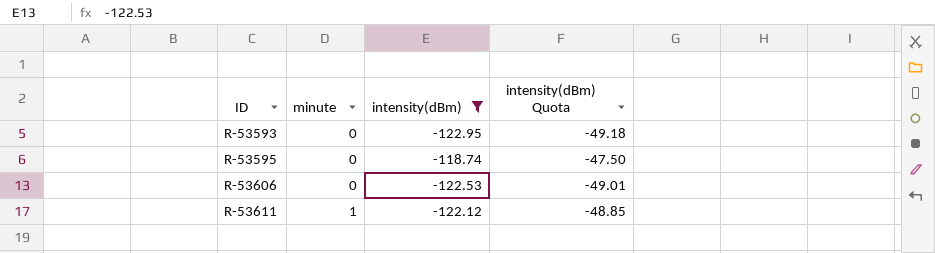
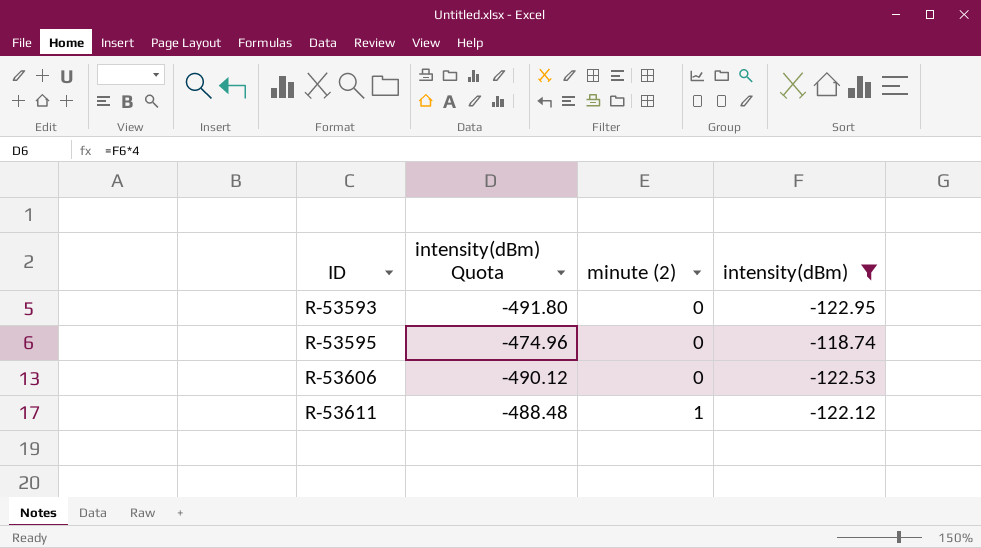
column intensity(dBm) Quota | formula: [intensity(dBm)] * 0.4 -> [intensity(dBm)] * 4
column intensity(dBm) Quota | position: 4 -> 2
column name: minute -> minute (2)

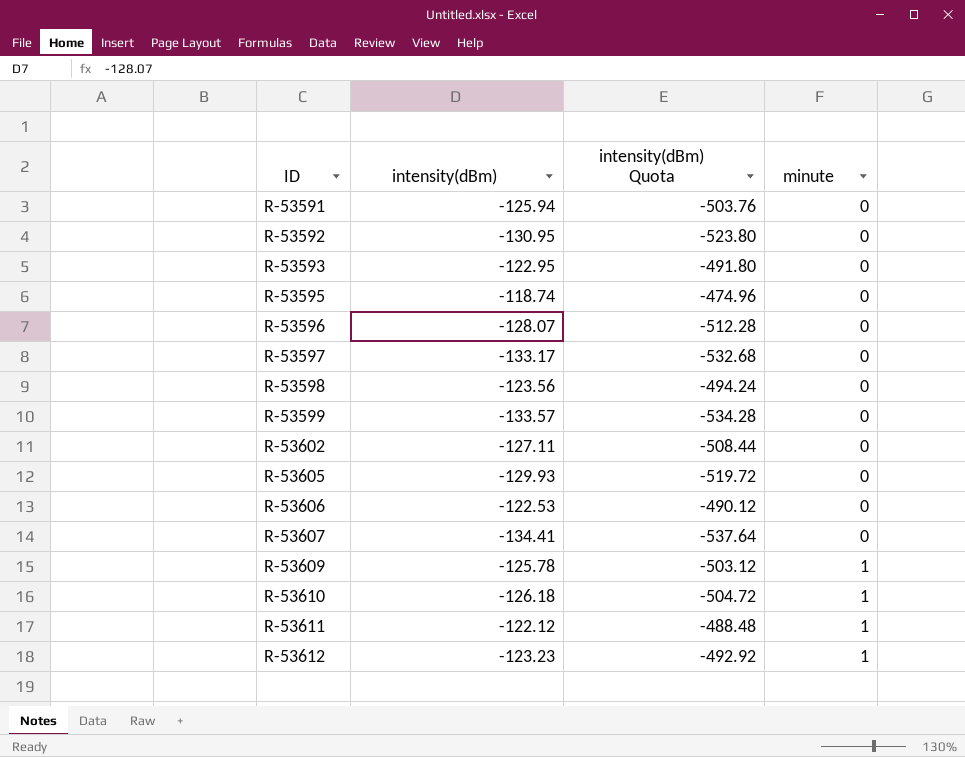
filter: intensity(dBm) >= -122.95 -> none
column intensity(dBm) | position: 4 -> 2
column name: minute (2) -> minute

